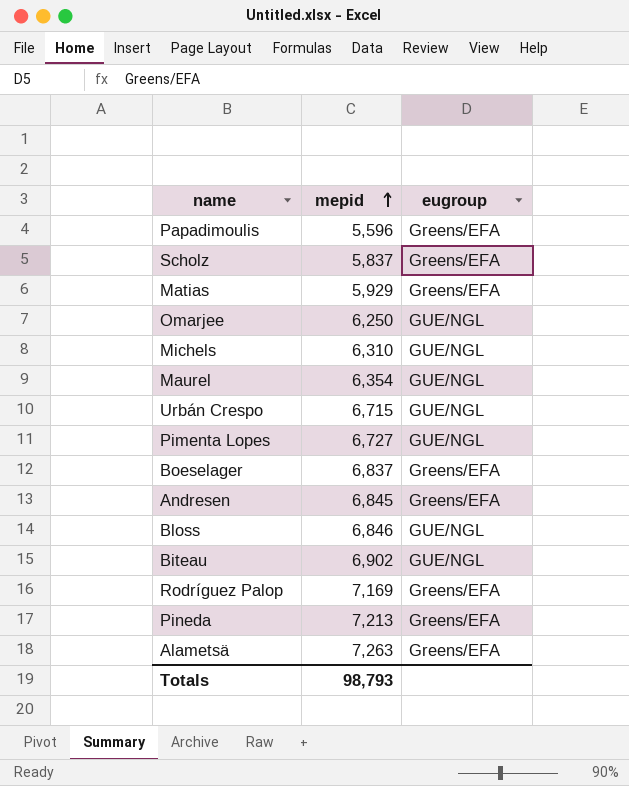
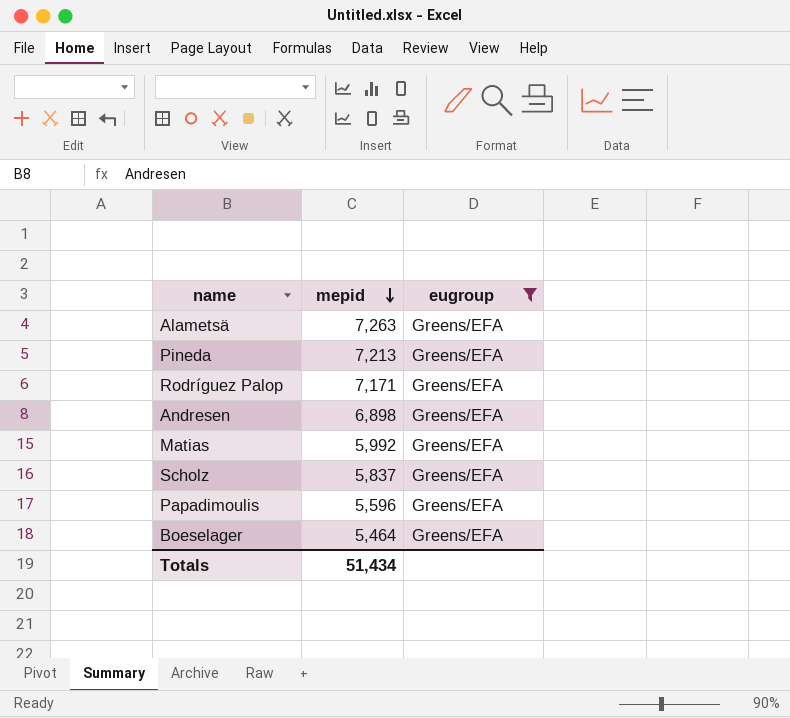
filter: none -> eugroup = Greens/EFA
row order: mepid ascending -> mepid descending
Rodríguez Palop | mepid: 7,169 -> 7,171
Andresen | mepid: 6,845 -> 6,898
Matias | mepid: 5,929 -> 5,992
Boeselager | mepid: 6,837 -> 5,464
Totals | mepid: 98,793 -> 51,434

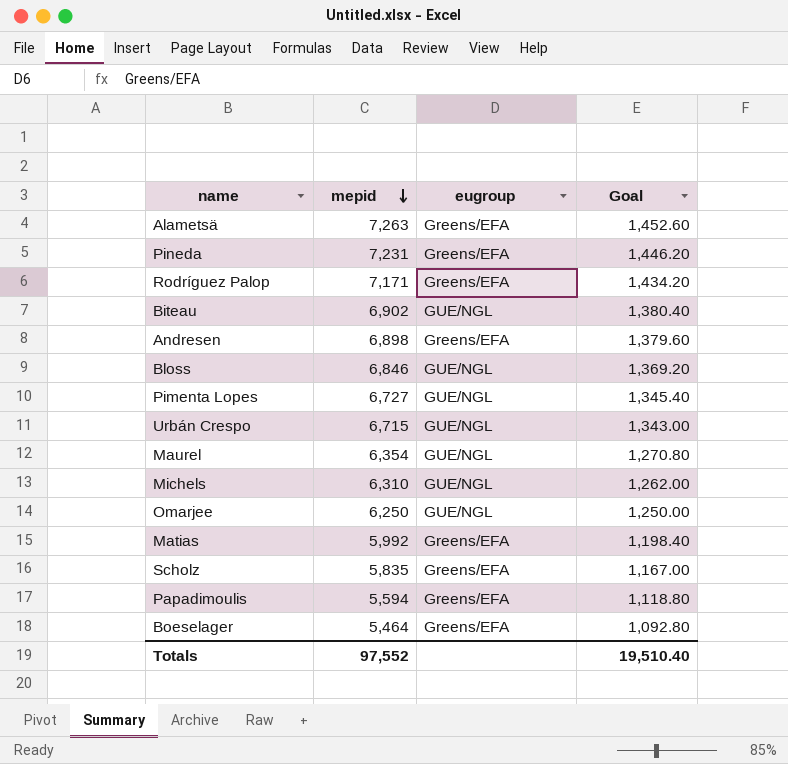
filter: eugroup = Greens/EFA -> none
column Goal | formula: none -> [mepid] * 0.2
Pineda | mepid: 7,213 -> 7,231
Scholz | mepid: 5,837 -> 5,835
Papadimoulis | mepid: 5,596 -> 5,594
Totals | mepid: 51,434 -> 97,552

